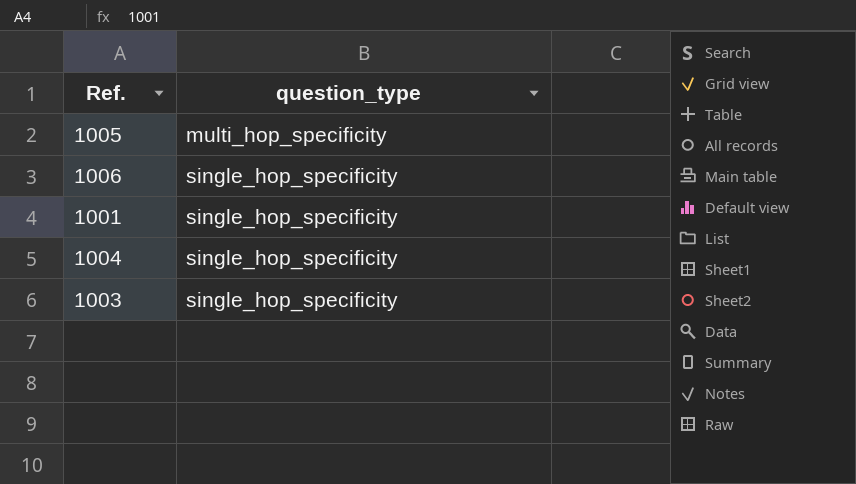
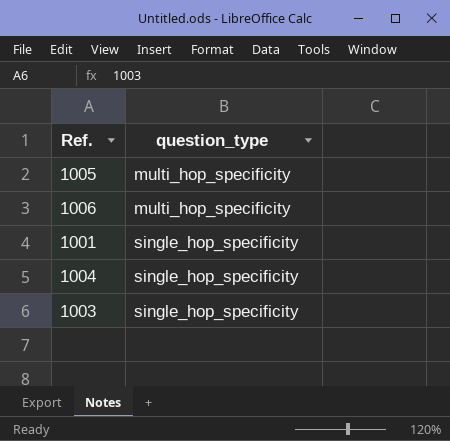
1006 | question_type: single_hop_specificity -> multi_hop_specificity

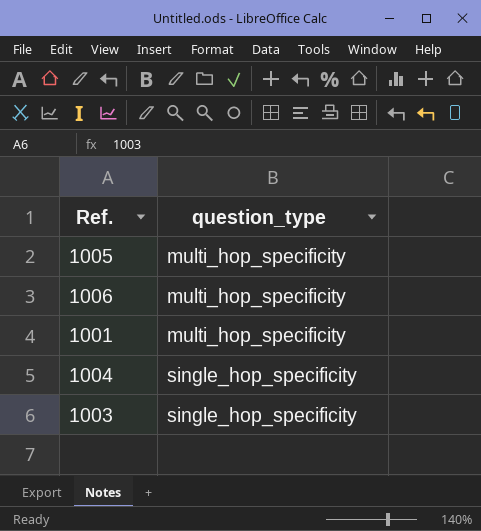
1001 | question_type: single_hop_specificity -> multi_hop_specificity

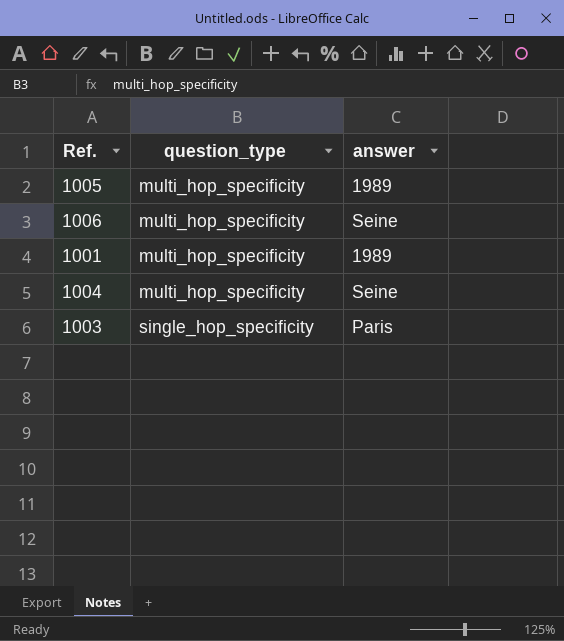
column answer | position: none -> 3
1004 | question_type: single_hop_specificity -> multi_hop_specificity

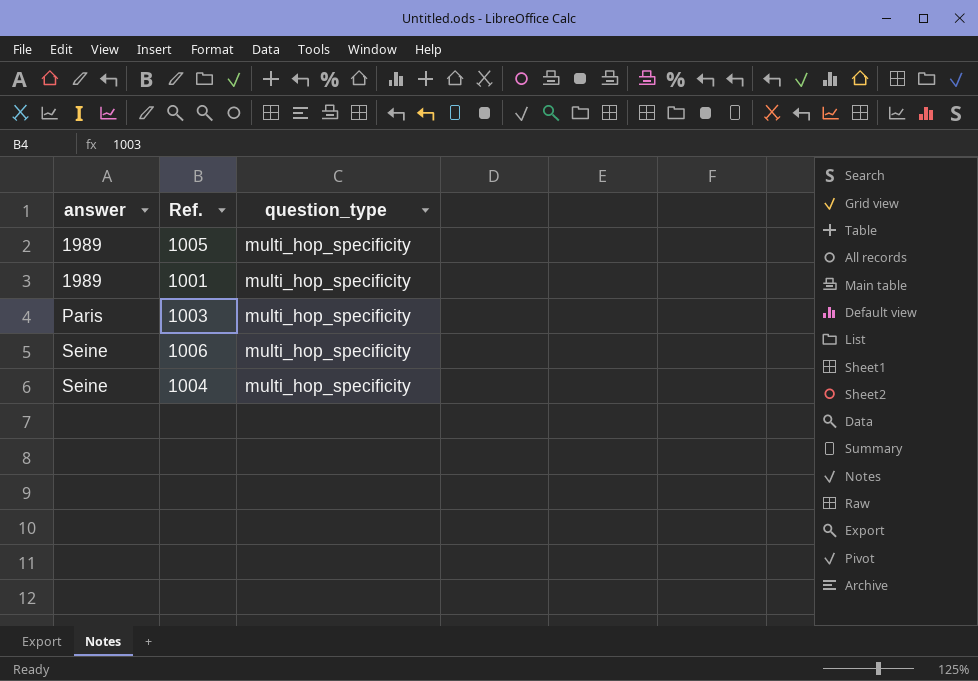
row order: question_type ascending -> answer ascending
column answer | position: 3 -> 1
1003 | question_type: single_hop_specificity -> multi_hop_specificity

